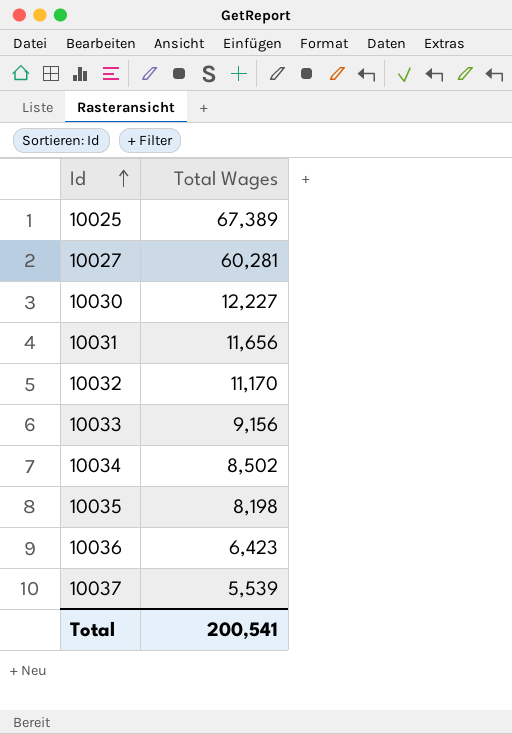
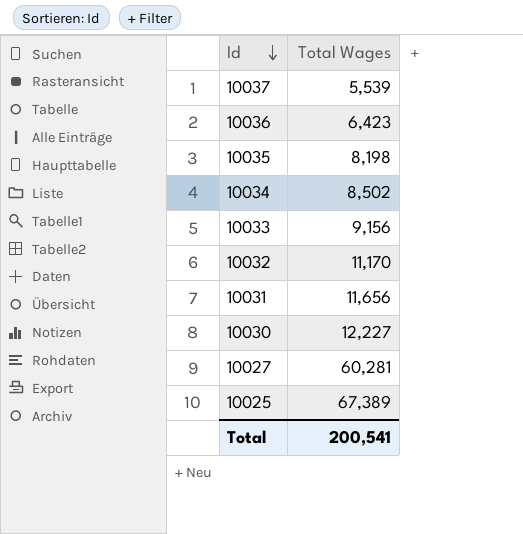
row order: Id ascending -> Id descending

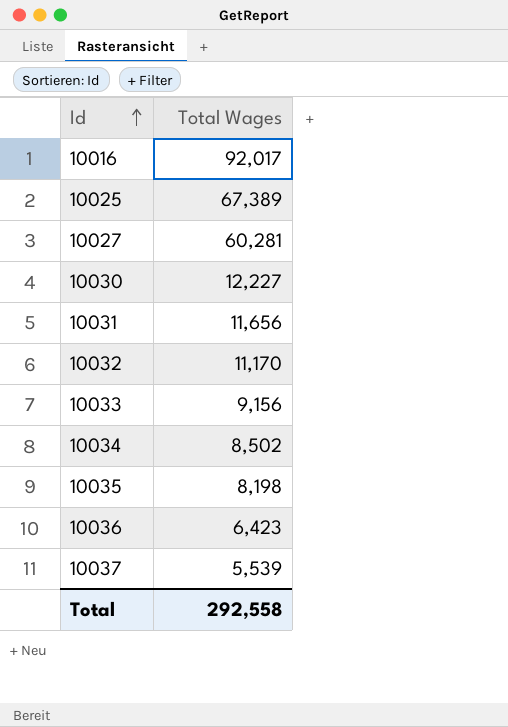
row order: Id descending -> Id ascending
row 10016: none -> 92,017
Total | Total Wages: 200,541 -> 292,558

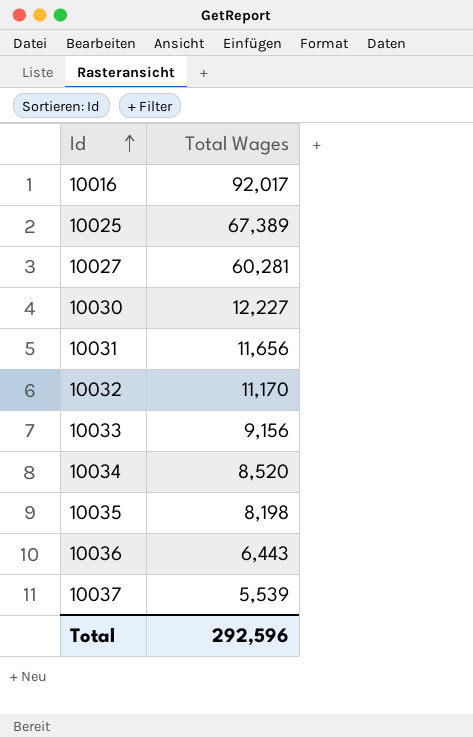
10034 | Total Wages: 8,502 -> 8,520
10036 | Total Wages: 6,423 -> 6,443
Total | Total Wages: 292,558 -> 292,596

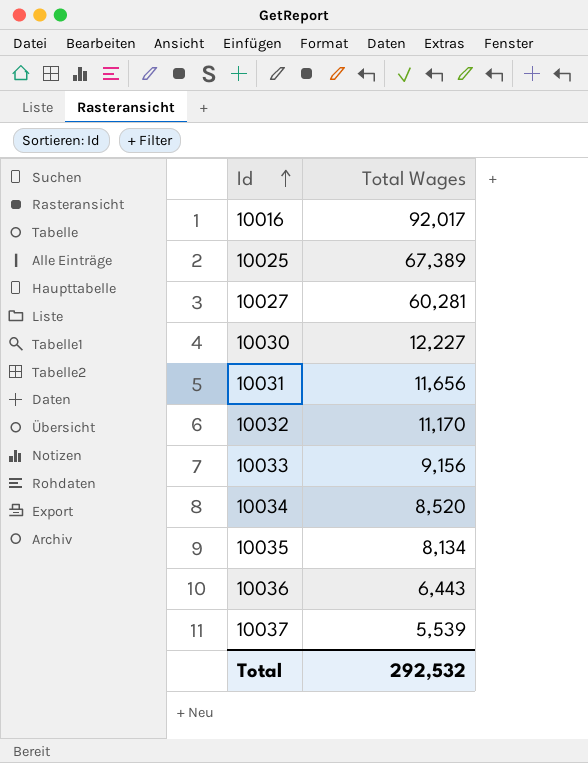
10035 | Total Wages: 8,198 -> 8,134
Total | Total Wages: 292,596 -> 292,532

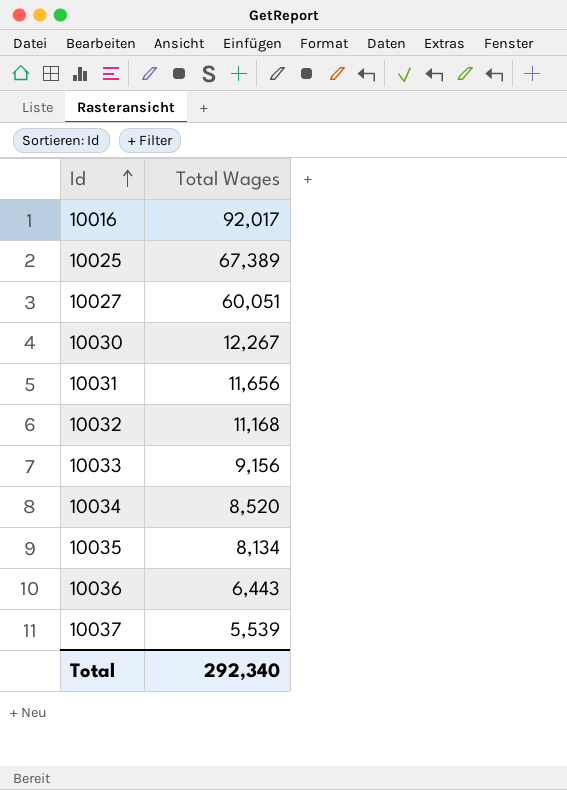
10027 | Total Wages: 60,281 -> 60,051
10030 | Total Wages: 12,227 -> 12,267
10032 | Total Wages: 11,170 -> 11,168
Total | Total Wages: 292,532 -> 292,340

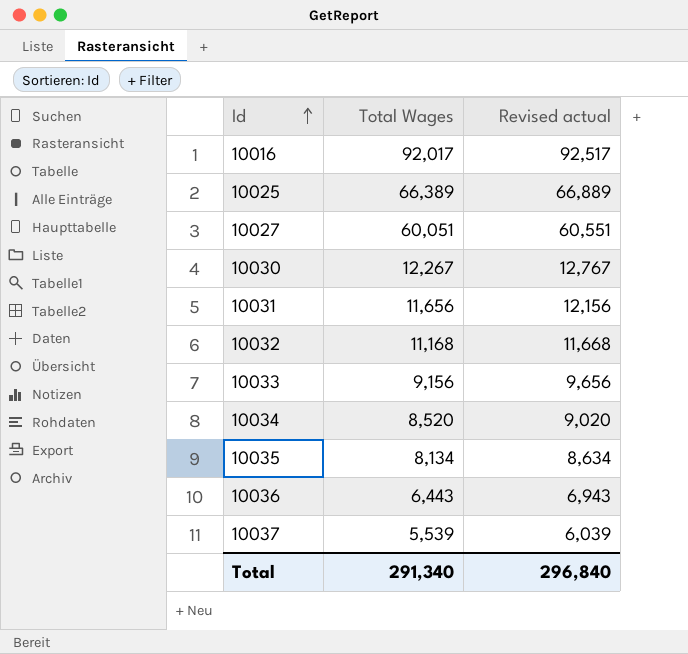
column Revised actual | formula: none -> [Total Wages] + 500
10025 | Total Wages: 67,389 -> 66,389
Total | Total Wages: 292,340 -> 291,340

